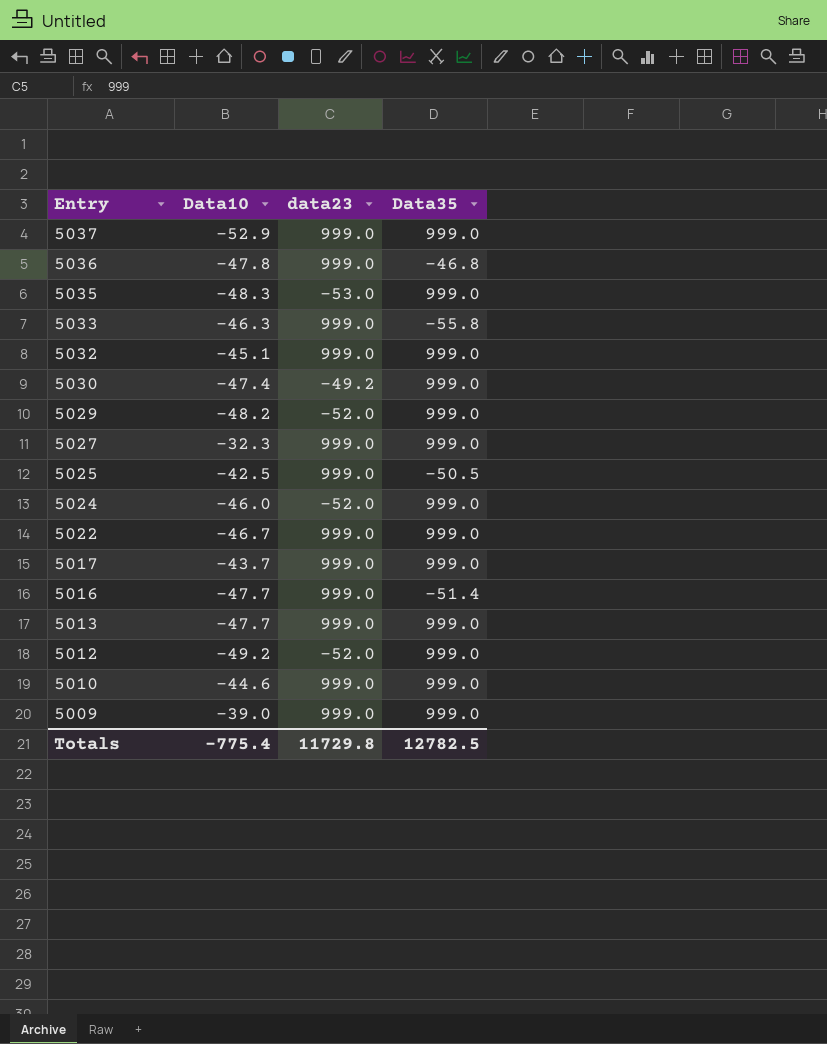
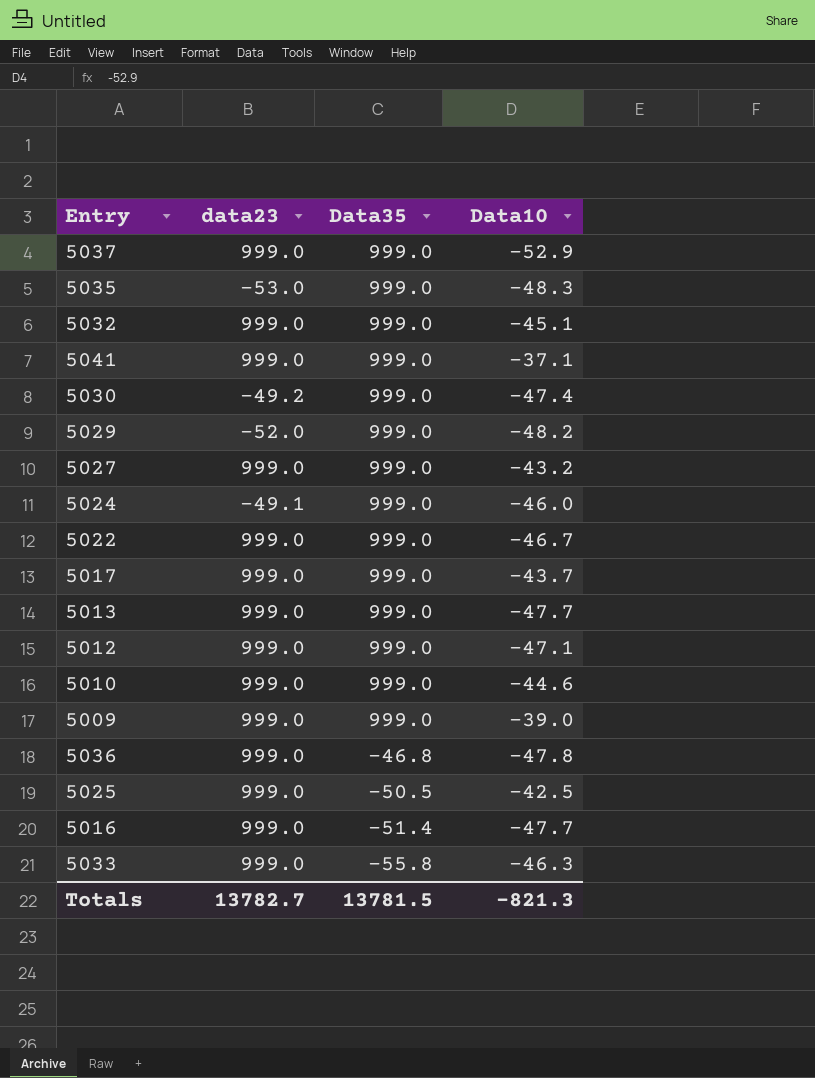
row order: Entry descending -> Data35 descending
column Data10 | position: 2 -> 4
row 5041: none -> 999.0 | 999.0 | -37.1
5027 | Data10: -32.3 -> -43.2
5024 | data23: -52.0 -> -49.1
5012 | data23: -52.0 -> 999.0
5012 | Data10: -49.2 -> -47.1
Totals | data23: 11729.8 -> 13782.7
Totals | Data35: 12782.5 -> 13781.5
Totals | Data10: -775.4 -> -821.3

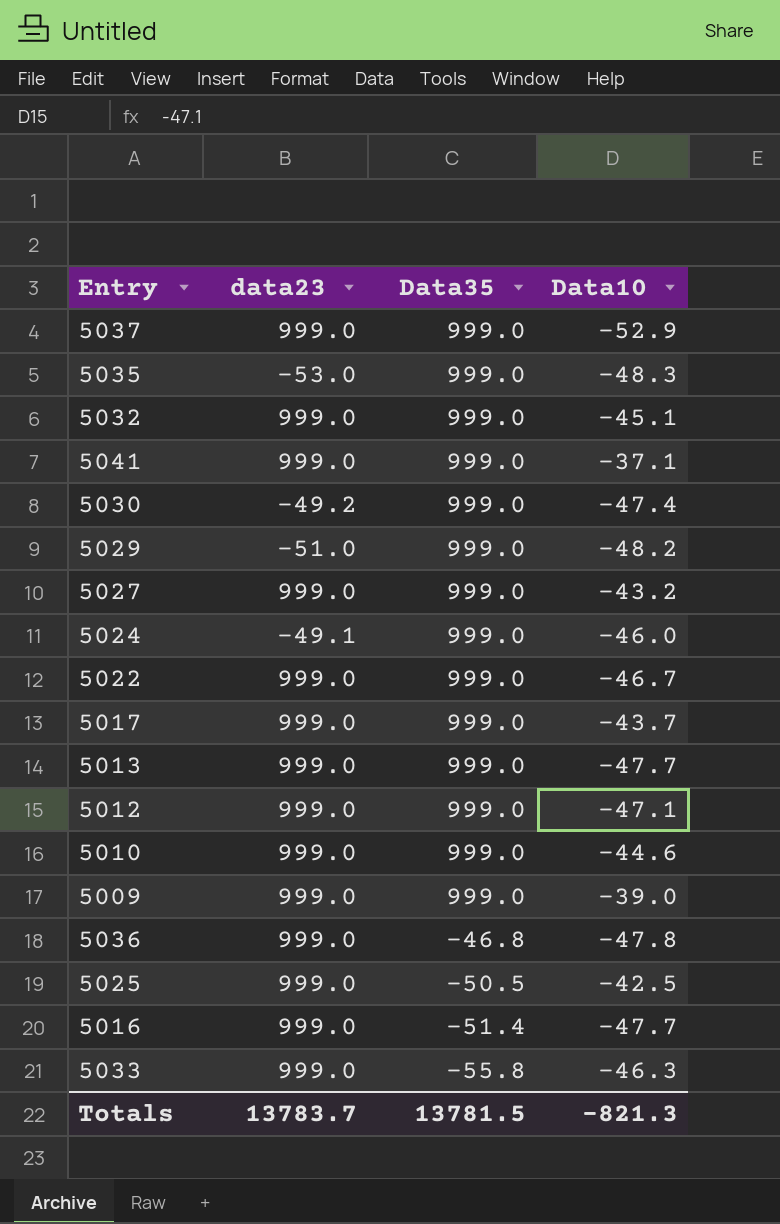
5029 | data23: -52.0 -> -51.0
Totals | data23: 13782.7 -> 13783.7

